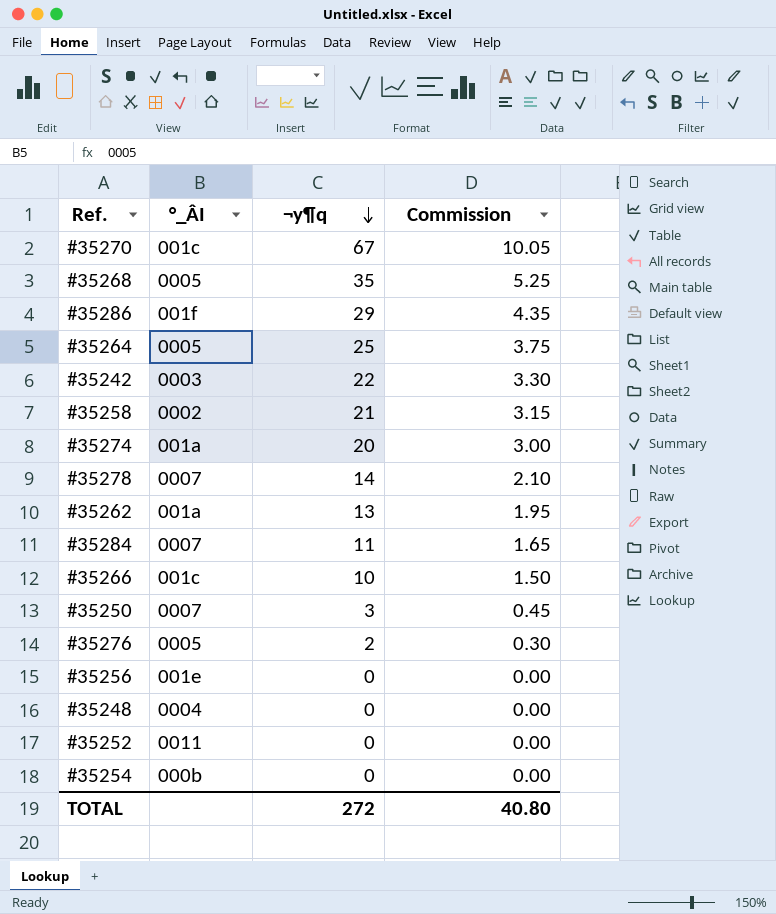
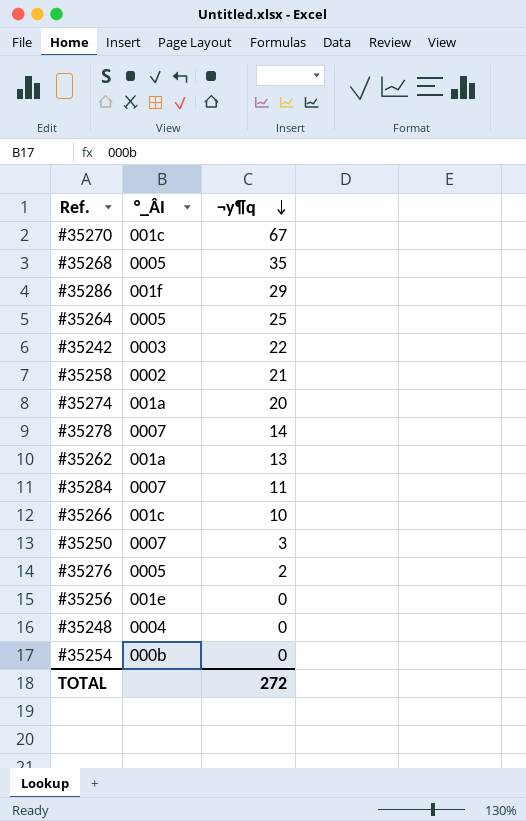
column Commission | formula: [¬y¶q] * 0.15 -> none
row #35252: 0011 | 0 | 0.00 -> none

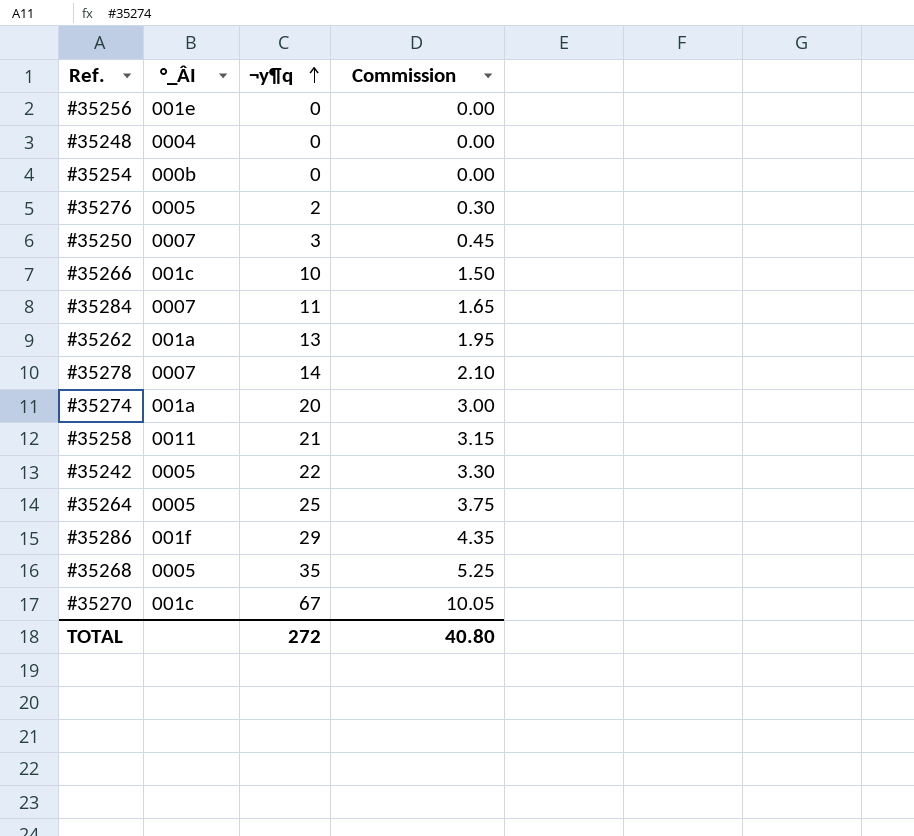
row order: ¬y¶q descending -> ¬y¶q ascending
column Commission | formula: none -> [¬y¶q] * 0.15
#35258 | °_ÂI: 0002 -> 0011
#35242 | °_ÂI: 0003 -> 0005

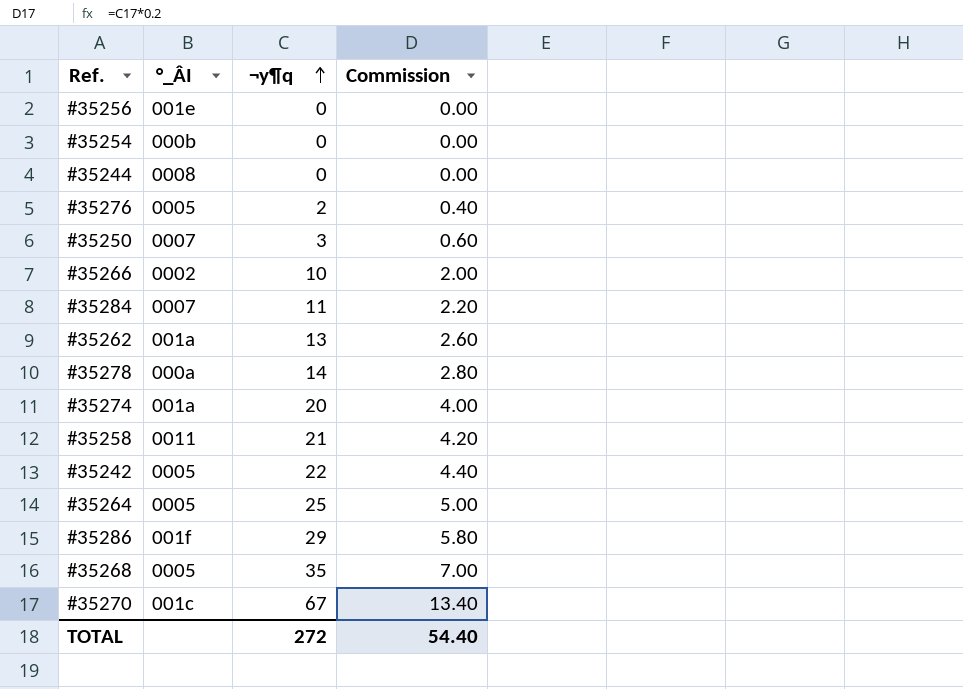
column Commission | formula: [¬y¶q] * 0.15 -> [¬y¶q] * 0.2
row #35248: 0004 | 0 | 0.00 -> none
row #35244: none -> 0008 | 0 | 0.00
#35266 | °_ÂI: 001c -> 0002
#35278 | °_ÂI: 0007 -> 000a
TOTAL | Commission: 40.80 -> 54.40

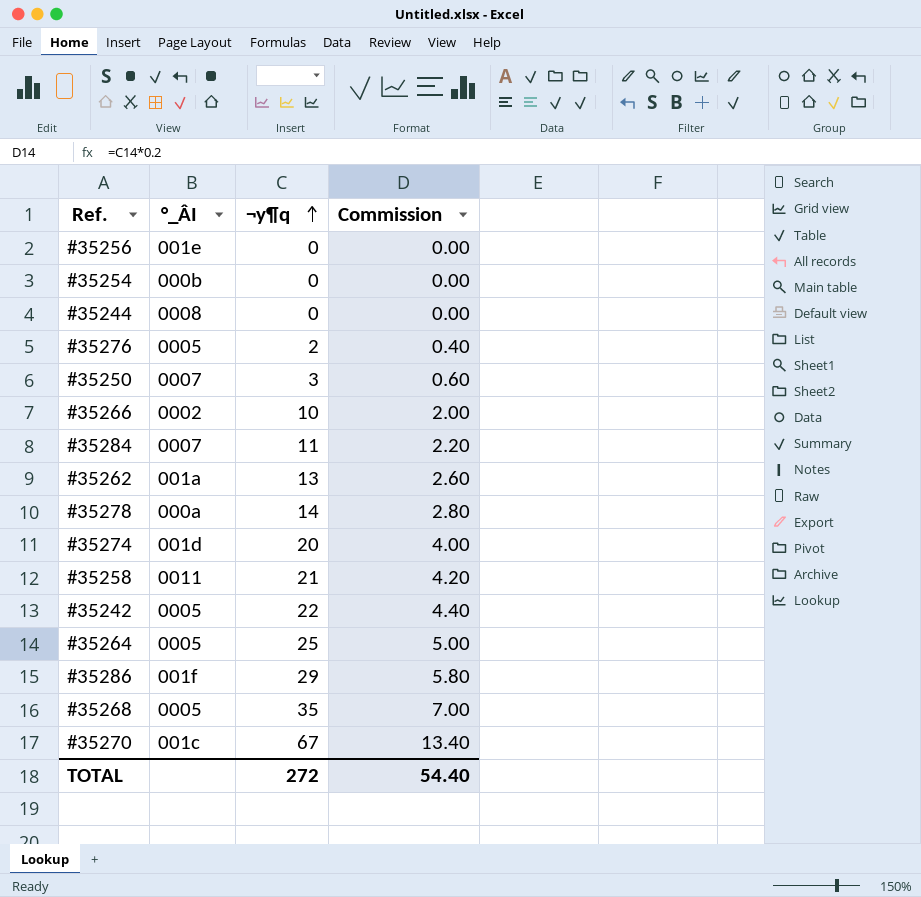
#35274 | °_ÂI: 001a -> 001d

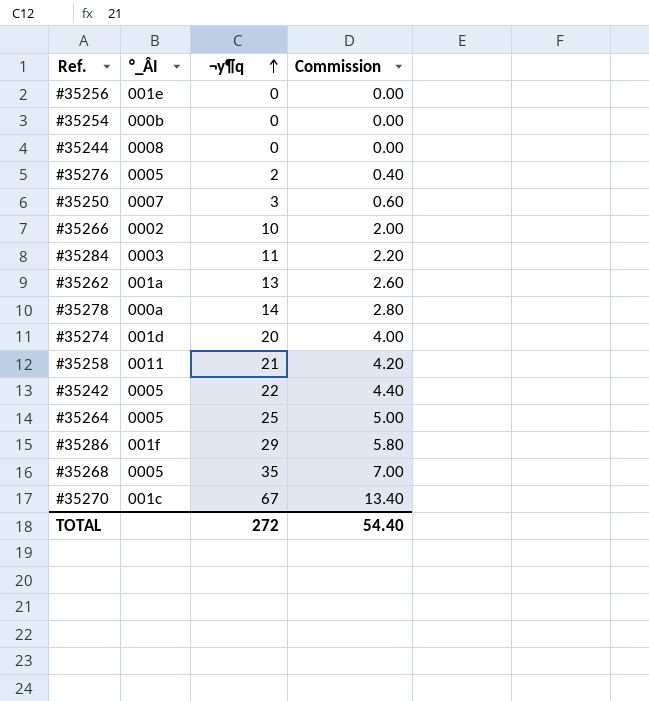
#35284 | °_ÂI: 0007 -> 0003

